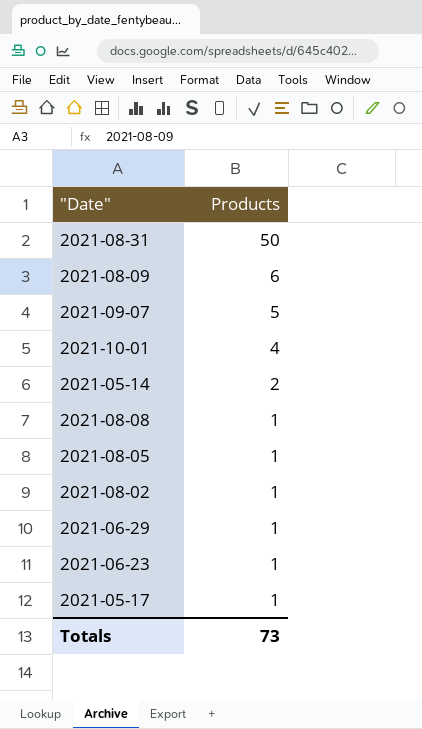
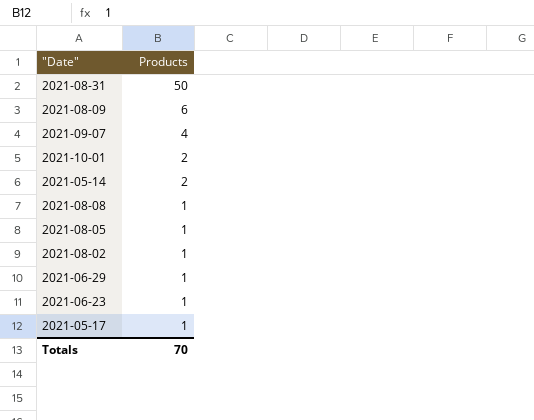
2021-09-07 | Products: 5 -> 4
2021-10-01 | Products: 4 -> 2
Totals | Products: 73 -> 70

